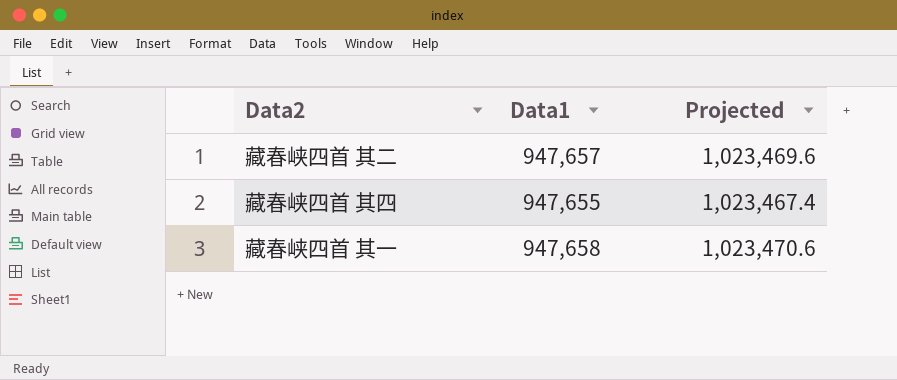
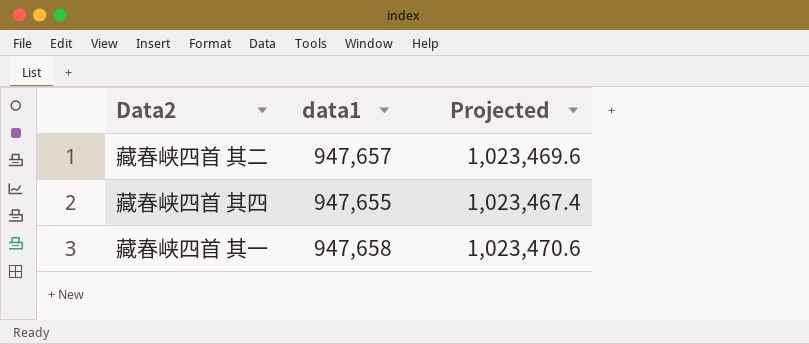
column name: Data1 -> data1

